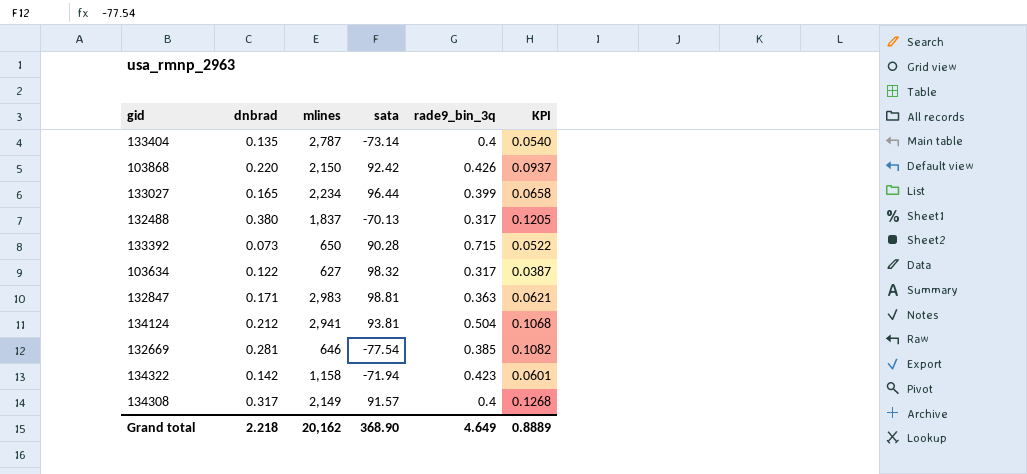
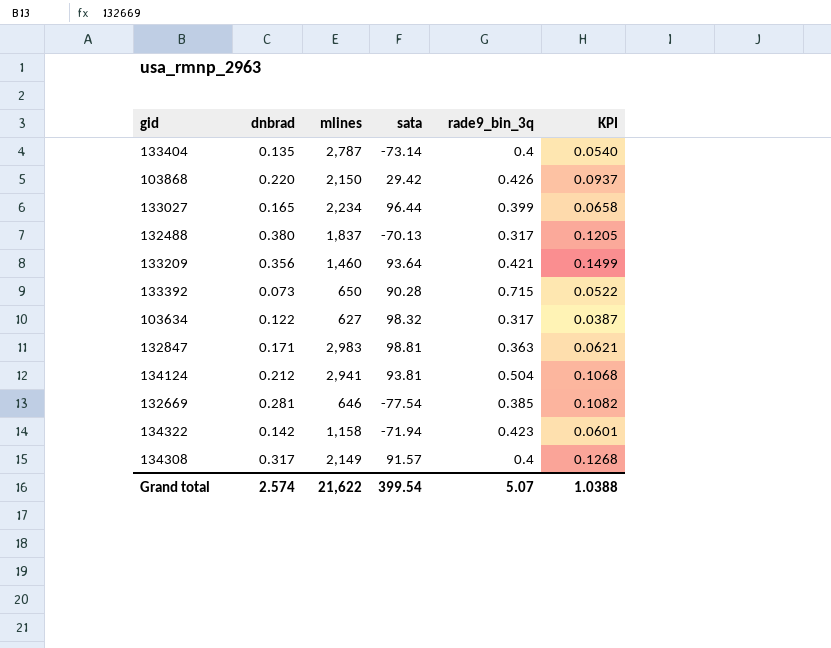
103868 | sata: 92.42 -> 29.42
row 133209: none -> 0.356 | 1,460 | 93.64 | 0.421 | 0.1499
Grand total | dnbrad: 2.218 -> 2.574
Grand total | mlines: 20,162 -> 21,622
Grand total | sata: 368.90 -> 399.54
Grand total | rade9_bin_3q: 4.649 -> 5.07
Grand total | KPI: 0.8889 -> 1.0388

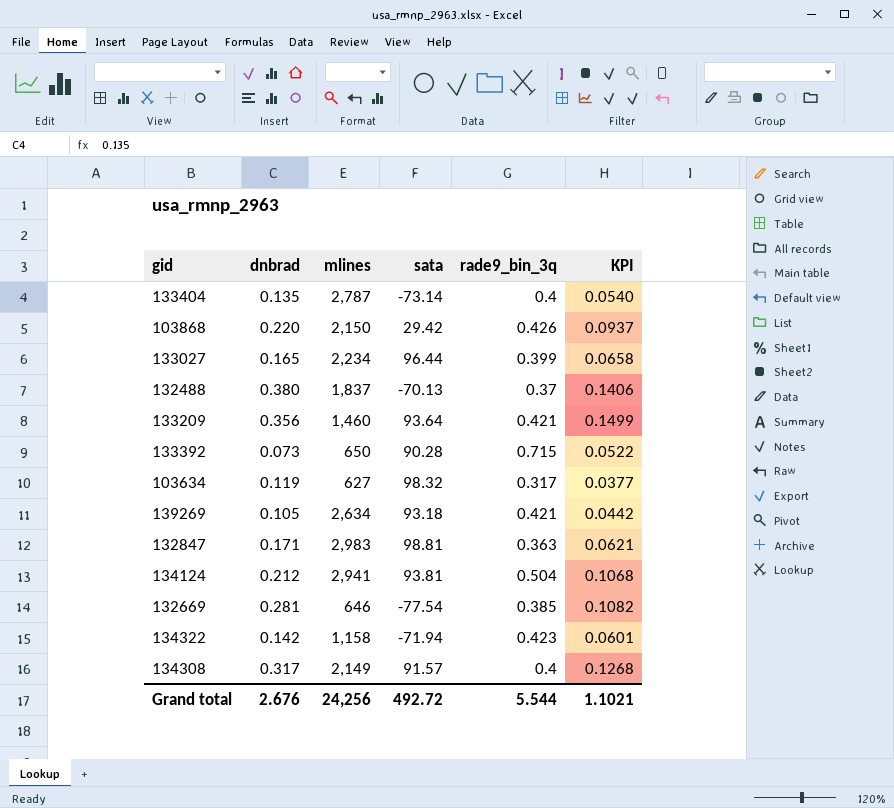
132488 | rade9_bin_3q: 0.317 -> 0.37
132488 | KPI: 0.1205 -> 0.1406
103634 | dnbrad: 0.122 -> 0.119
103634 | KPI: 0.0387 -> 0.0377
row 139269: none -> 0.105 | 2,634 | 93.18 | 0.421 | 0.0442
Grand total | dnbrad: 2.574 -> 2.676
Grand total | mlines: 21,622 -> 24,256
Grand total | sata: 399.54 -> 492.72
Grand total | rade9_bin_3q: 5.07 -> 5.544
Grand total | KPI: 1.0388 -> 1.1021

